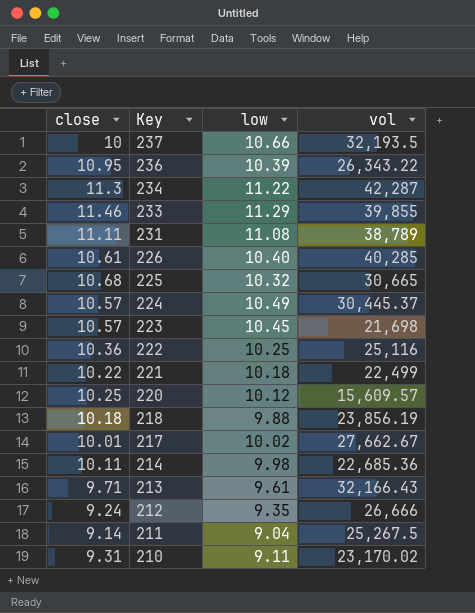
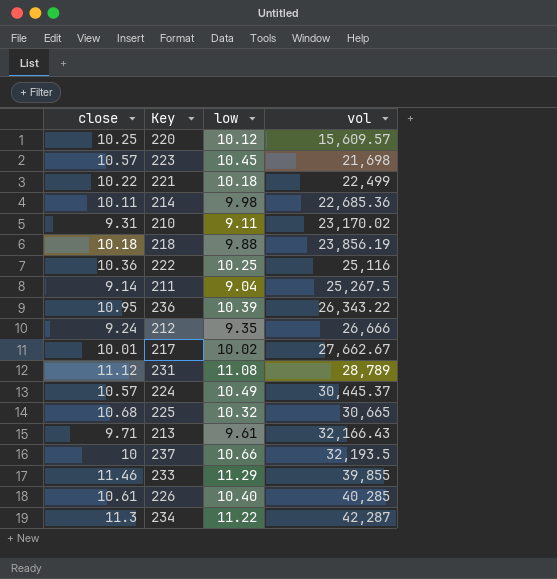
row order: Key descending -> vol ascending
231 | close: 11.11 -> 11.12
231 | vol: 38,789 -> 28,789

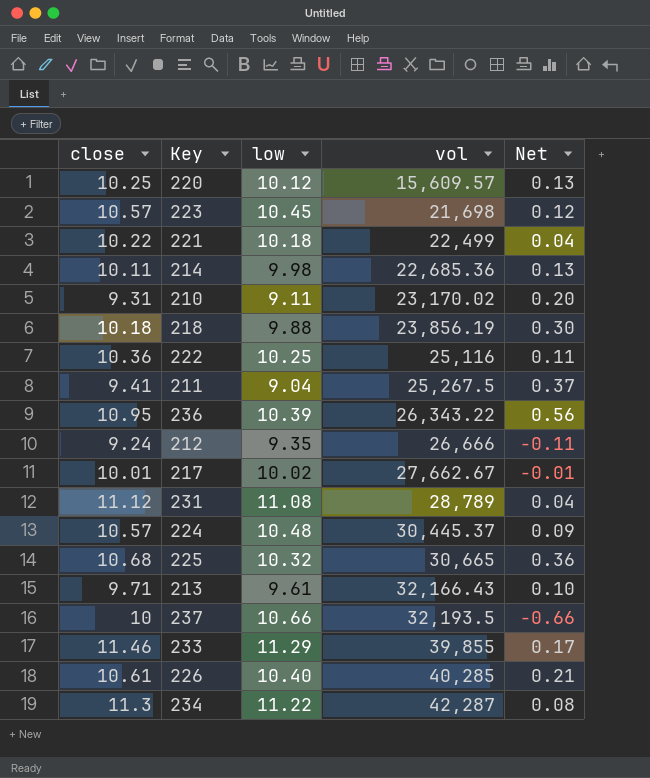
column Net | formula: none -> [close] - [low]
211 | close: 9.14 -> 9.41
224 | low: 10.49 -> 10.48

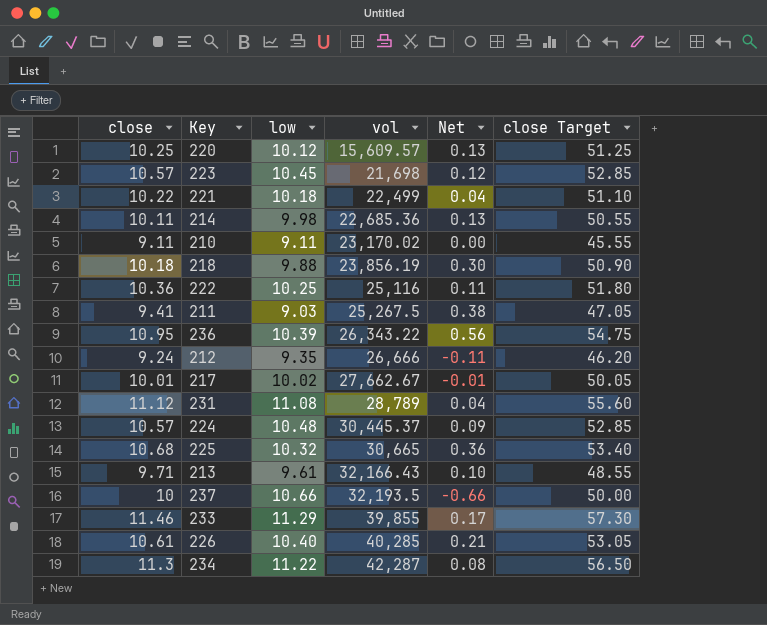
column close Target | formula: none -> [close] * 5
210 | close: 9.31 -> 9.11
210 | Net: 0.20 -> 0.00
211 | low: 9.04 -> 9.03
211 | Net: 0.37 -> 0.38

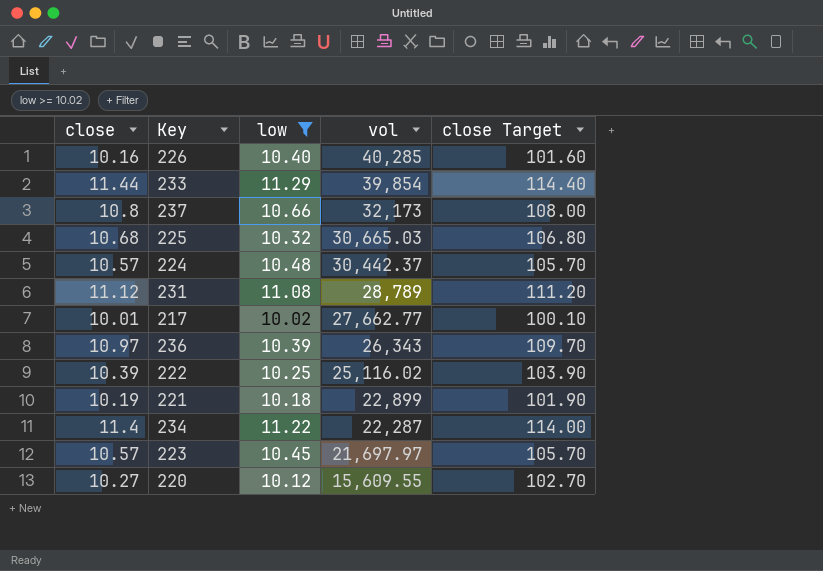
filter: none -> low >= 10.02
row order: vol ascending -> vol descending
column Net | formula: [close] - [low] -> none
column close Target | formula: [close] * 5 -> [close] * 10
226 | close: 10.61 -> 10.16
233 | close: 11.46 -> 11.44
233 | vol: 39,855 -> 39,854
237 | close: 10 -> 10.8
237 | vol: 32,193.5 -> 32,173
225 | vol: 30,665 -> 30,665.03
224 | vol: 30,445.37 -> 30,442.37
217 | vol: 27,662.67 -> 27,662.77
236 | close: 10.95 -> 10.97
236 | vol: 26,343.22 -> 26,343
222 | close: 10.36 -> 10.39
222 | vol: 25,116 -> 25,116.02
221 | close: 10.22 -> 10.19
221 | vol: 22,499 -> 22,899
234 | close: 11.3 -> 11.4
234 | vol: 42,287 -> 22,287
223 | vol: 21,698 -> 21,697.97
220 | close: 10.25 -> 10.27
220 | vol: 15,609.57 -> 15,609.55

